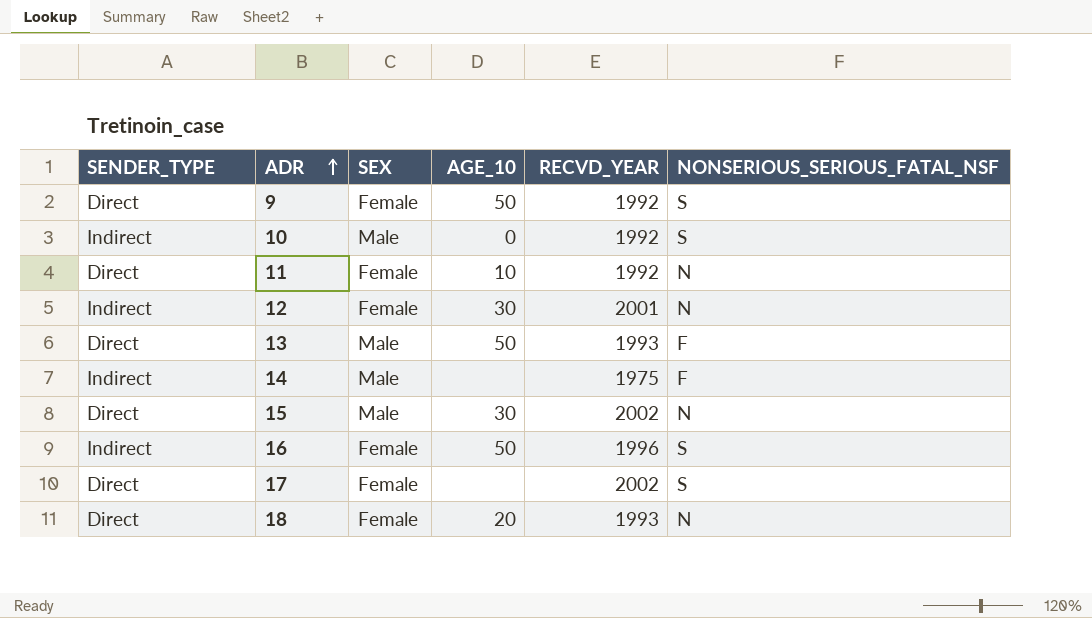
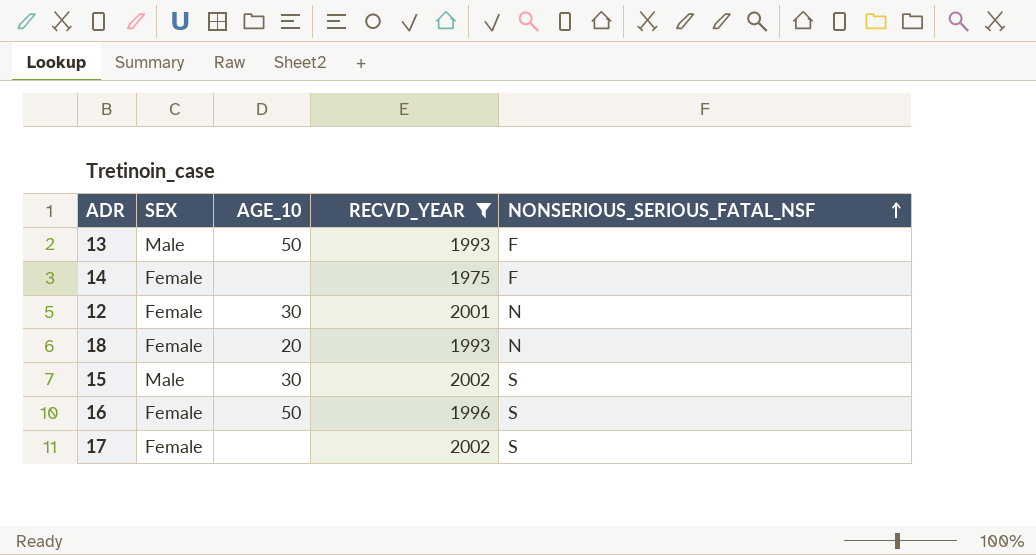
filter: none -> RECVD_YEAR != 1992
row order: ADR ascending -> NONSERIOUS_SERIOUS_FATAL_NSF ascending
column SENDER_TYPE | position: 1 -> none
14 | SEX: Male -> Female
15 | NONSERIOUS_SERIOUS_FATAL_NSF: N -> S

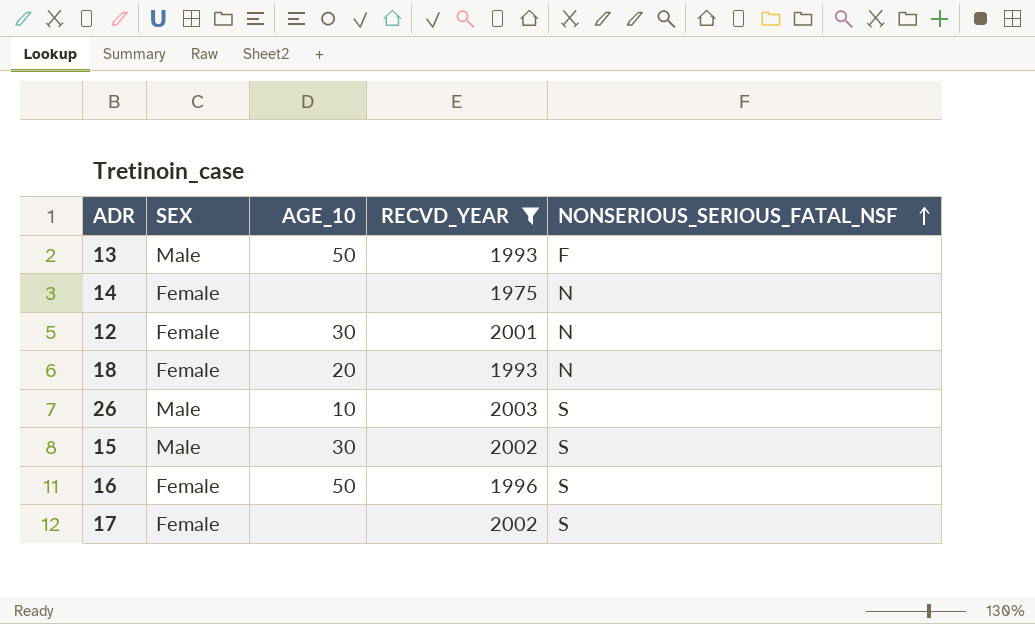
14 | NONSERIOUS_SERIOUS_FATAL_NSF: F -> N
row 26: none -> Male | 10 | 2003 | S

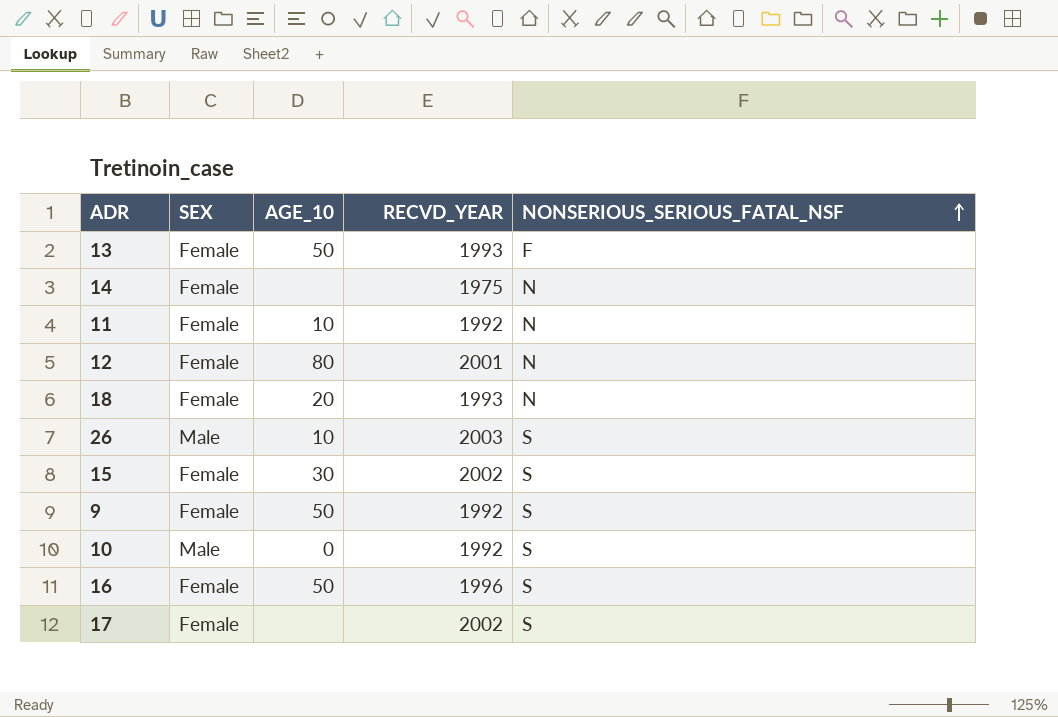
filter: RECVD_YEAR != 1992 -> none
13 | SEX: Male -> Female
12 | AGE_10: 30 -> 80
15 | SEX: Male -> Female

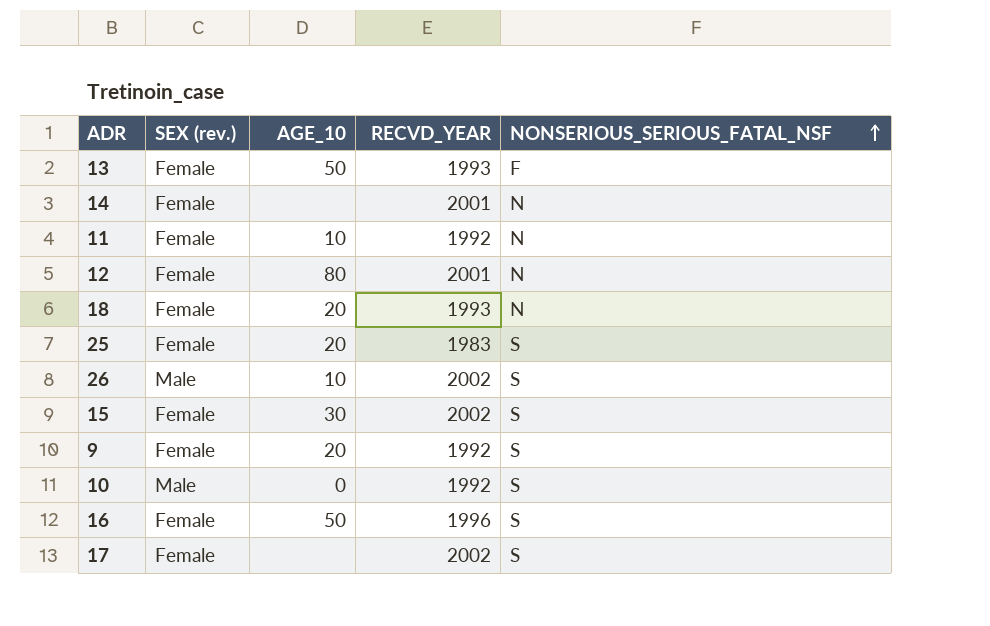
column name: SEX -> SEX (rev.)
14 | RECVD_YEAR: 1975 -> 2001
row 25: none -> Female | 20 | 1983 | S
26 | RECVD_YEAR: 2003 -> 2002
9 | AGE_10: 50 -> 20

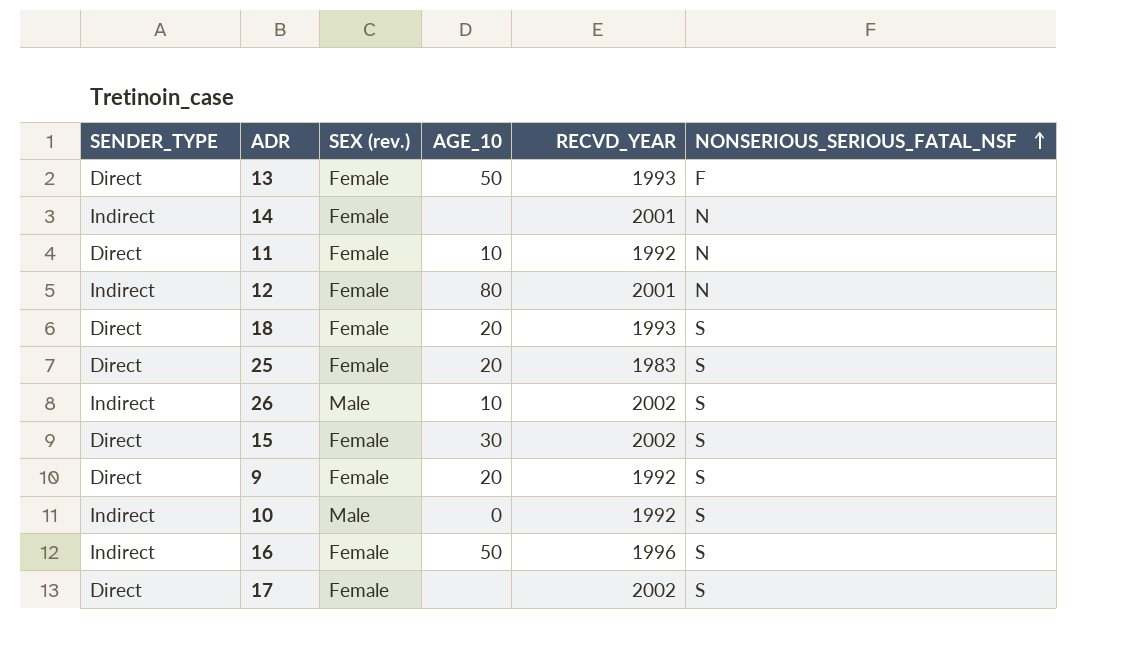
column SENDER_TYPE | position: none -> 1
18 | NONSERIOUS_SERIOUS_FATAL_NSF: N -> S

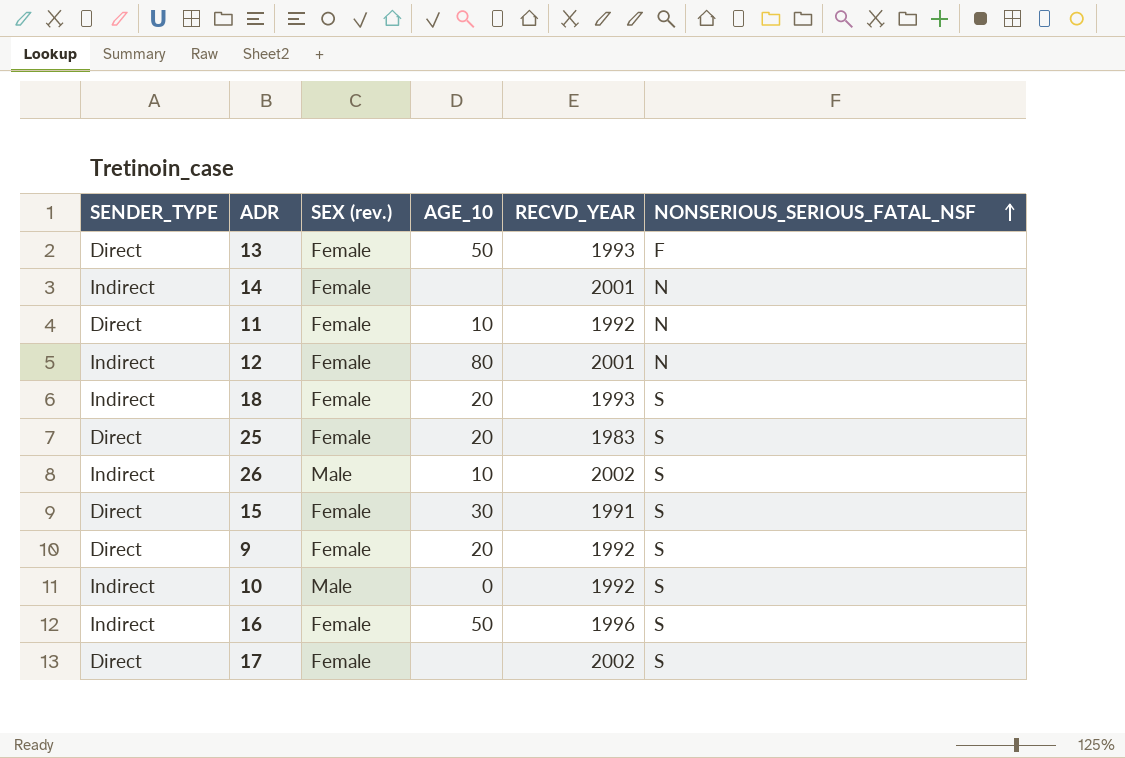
18 | SENDER_TYPE: Direct -> Indirect
15 | RECVD_YEAR: 2002 -> 1991

